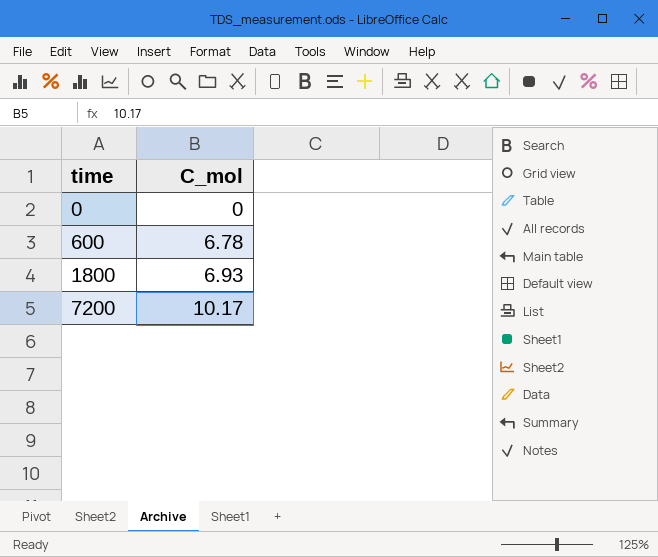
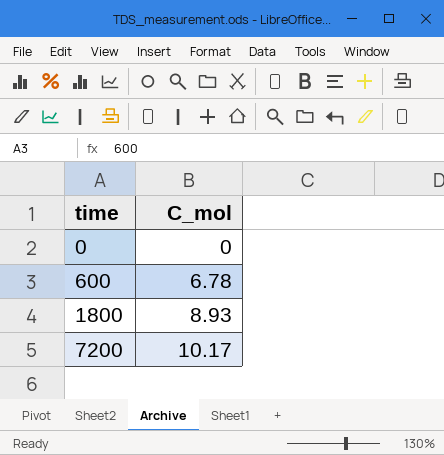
1800 | C_mol: 6.93 -> 8.93

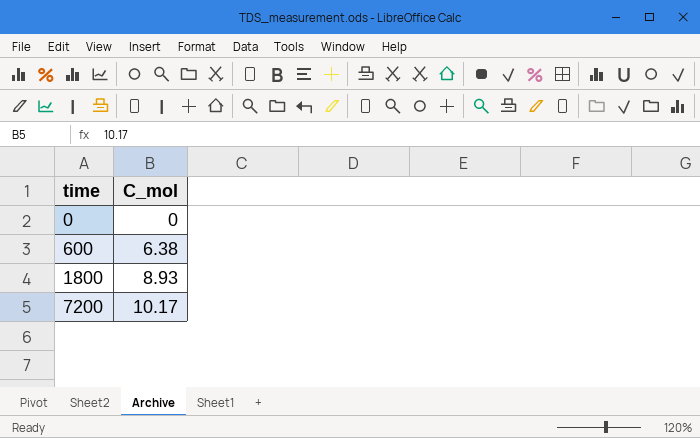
600 | C_mol: 6.78 -> 6.38

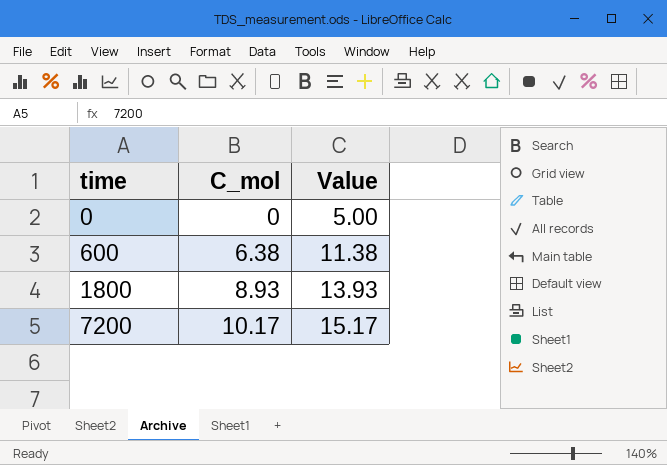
column Value | formula: none -> [C_mol] + 5

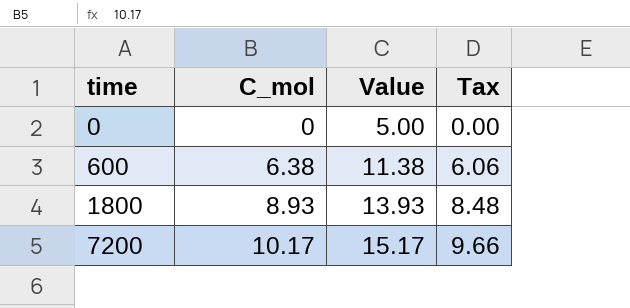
column Tax | formula: none -> [C_mol] * 0.95

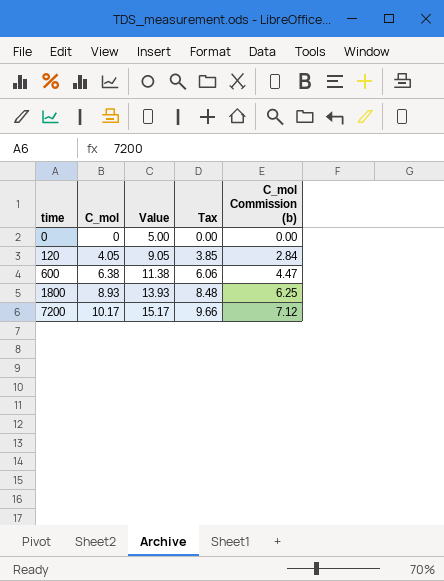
column C_mol Commission (b) | formula: none -> [C_mol] * 0.7
row 120: none -> 4.05 | 9.05 | 3.85 | 2.84

